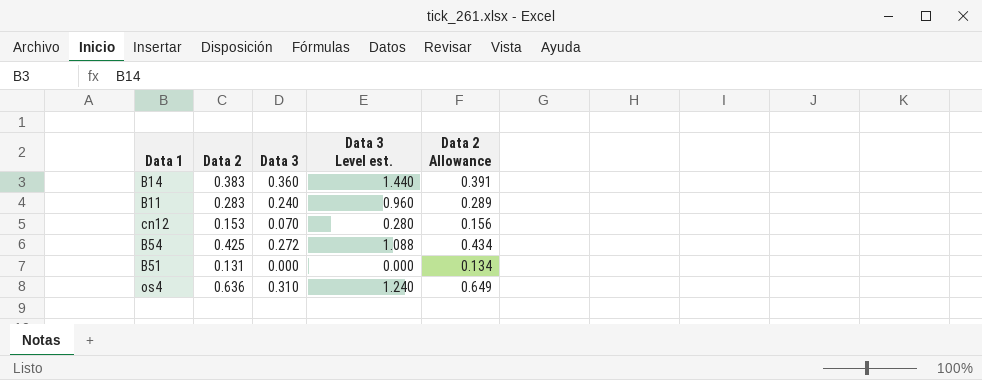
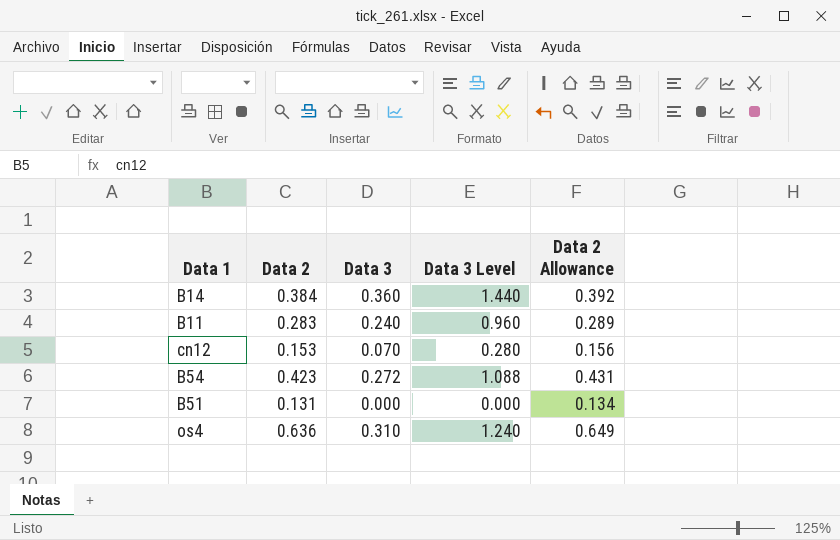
column name: Data 3 Level est. -> Data 3 Level
B14 | Data 2: 0.383 -> 0.384
B14 | Data 2 Allowance: 0.391 -> 0.392
B54 | Data 2: 0.425 -> 0.423
B54 | Data 2 Allowance: 0.434 -> 0.431

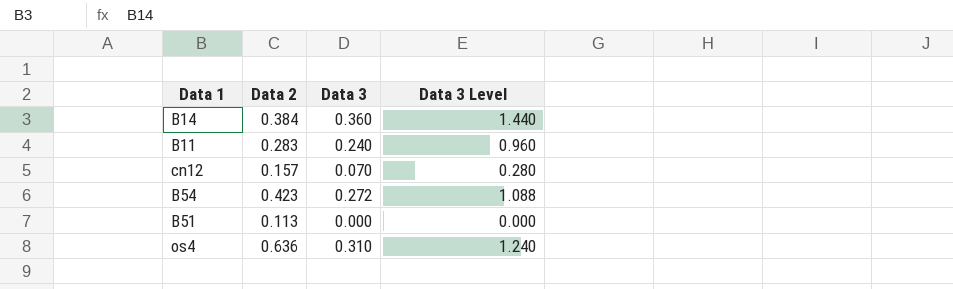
column Data 2 Allowance | formula: [Data 2] * 1.02 -> none
cn12 | Data 2: 0.153 -> 0.157
B51 | Data 2: 0.131 -> 0.113

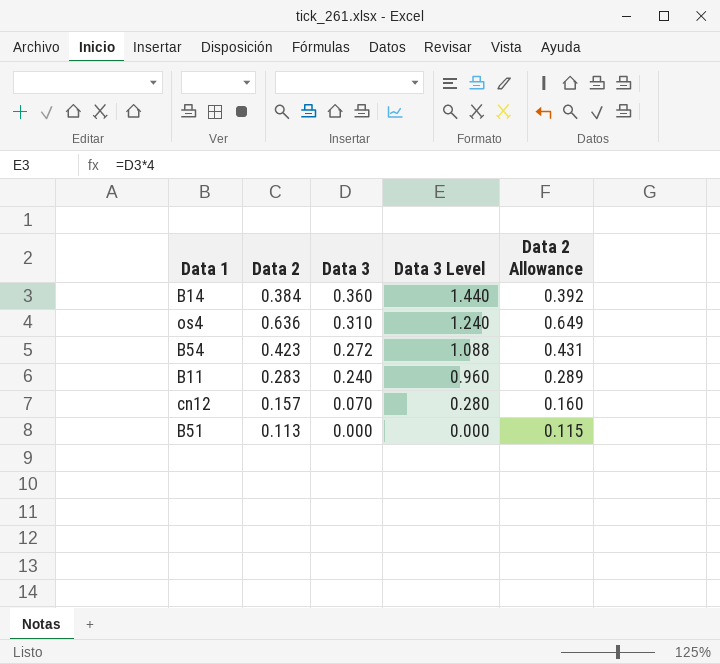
row order: none -> Data 3 descending
column Data 2 Allowance | formula: none -> [Data 2] * 1.02

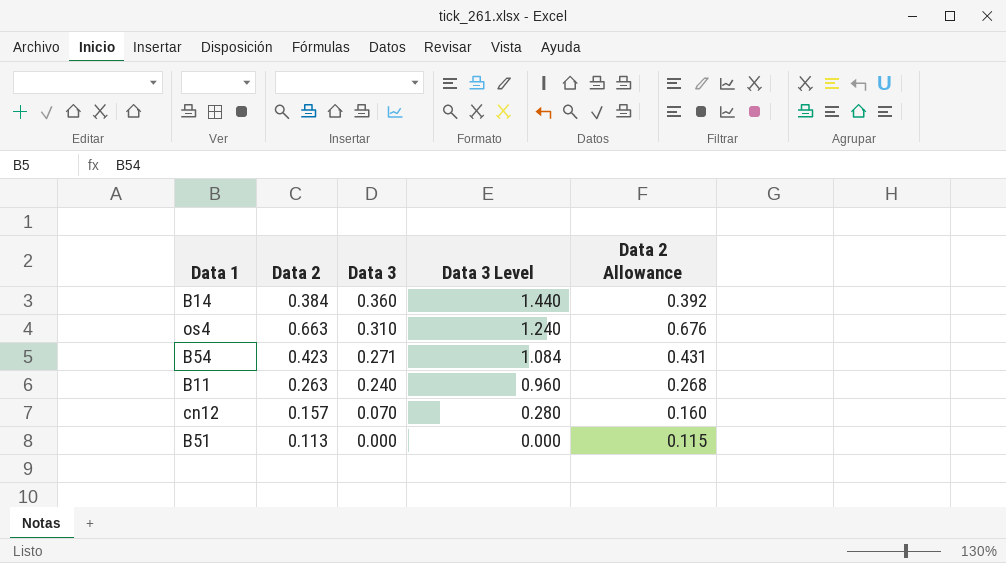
os4 | Data 2: 0.636 -> 0.663
os4 | Data 2 Allowance: 0.649 -> 0.676
B54 | Data 3: 0.272 -> 0.271
B54 | Data 3 Level: 1.088 -> 1.084
B11 | Data 2: 0.283 -> 0.263
B11 | Data 2 Allowance: 0.289 -> 0.268

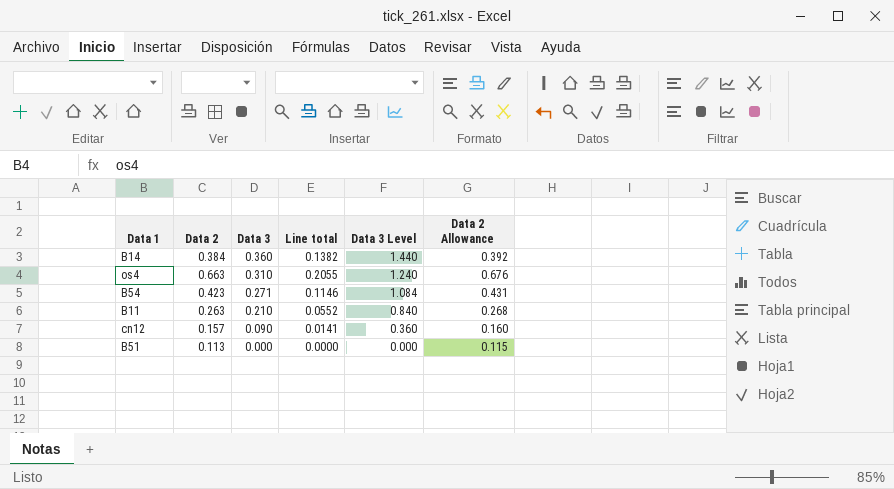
column Line total | formula: none -> [Data 2] * [Data 3]
B11 | Data 3: 0.240 -> 0.210
B11 | Data 3 Level: 0.960 -> 0.840
cn12 | Data 3: 0.070 -> 0.090
cn12 | Data 3 Level: 0.280 -> 0.360

